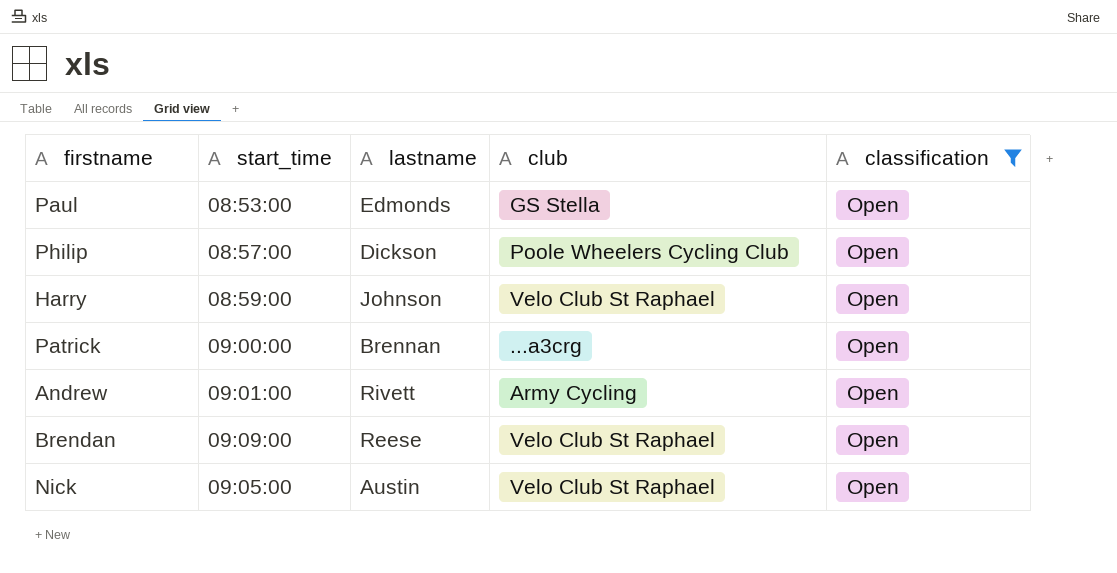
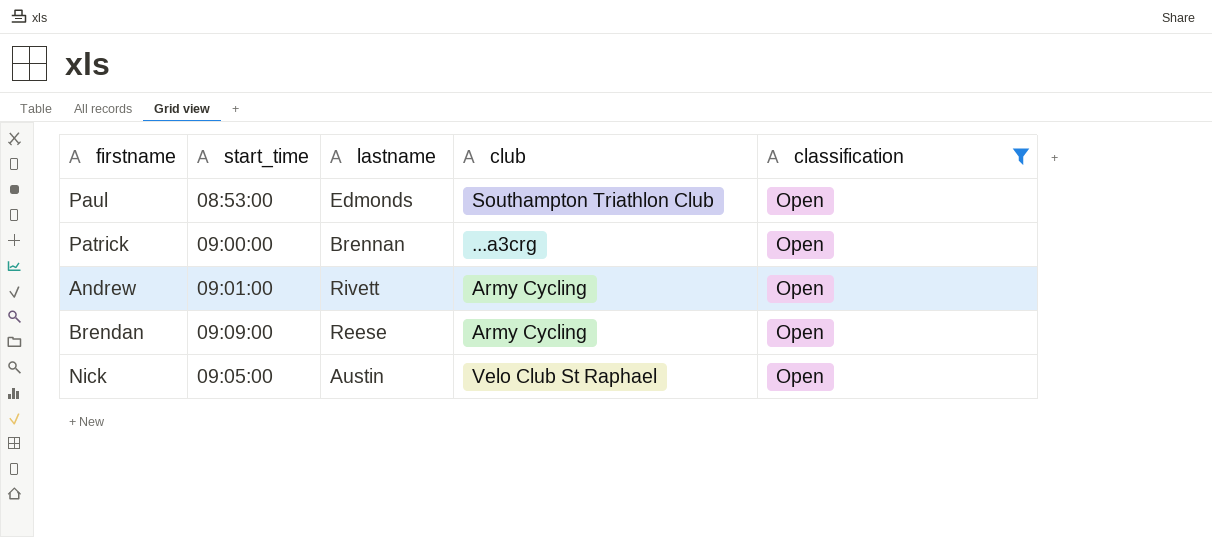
row Philip: 08:57:00 | Dickson | Poole Wheelers Cycling Club | Open -> none
row Harry: 08:59:00 | Johnson | Velo Club St Raphael | Open -> none
Paul | club: GS Stella -> Southampton Triathlon Club
Brendan | club: Velo Club St Raphael -> Army Cycling

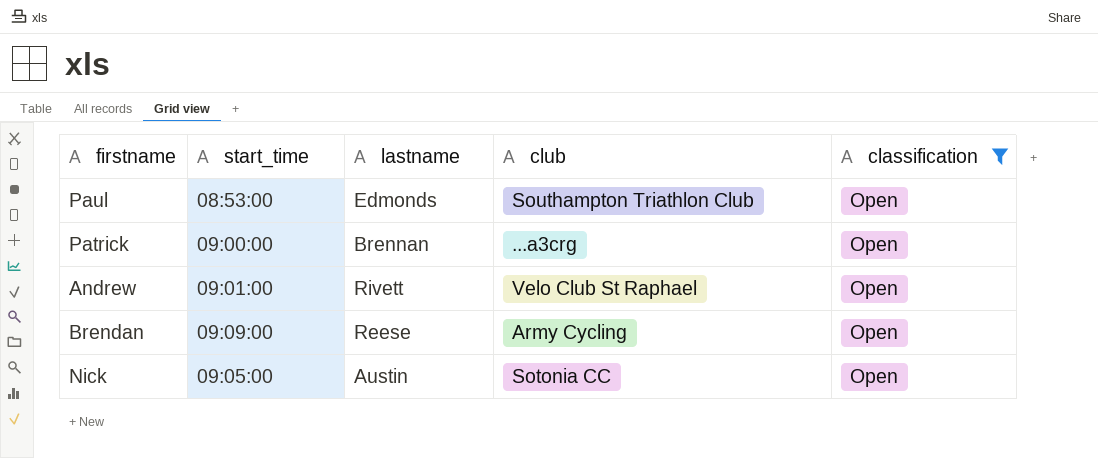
Andrew | club: Army Cycling -> Velo Club St Raphael
Nick | club: Velo Club St Raphael -> Sotonia CC

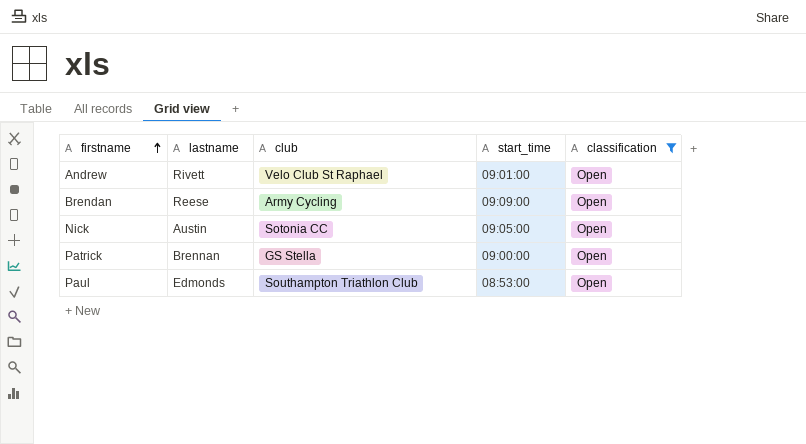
row order: none -> firstname ascending
column start_time | position: 2 -> 4
Patrick | club: ...a3crg -> GS Stella

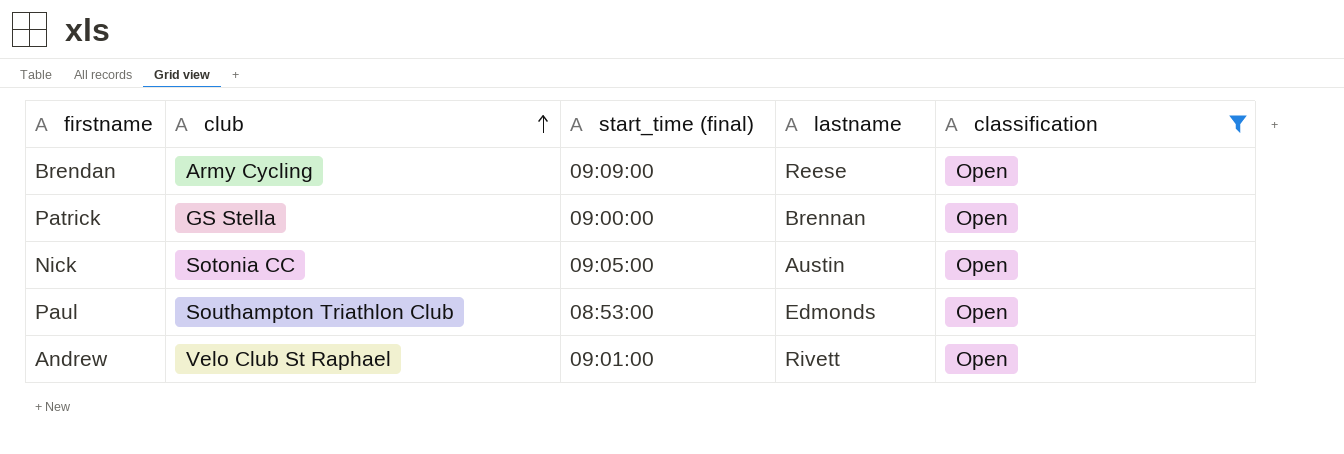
row order: firstname ascending -> club ascending
column name: start_time -> start_time (final)
column lastname | position: 2 -> 4

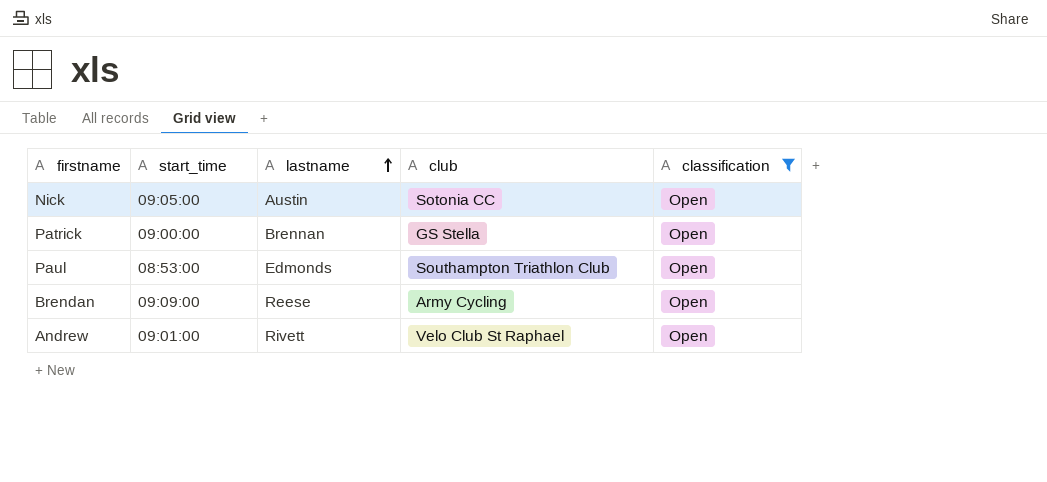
row order: club ascending -> lastname ascending
column name: start_time (final) -> start_time
column club | position: 2 -> 4

